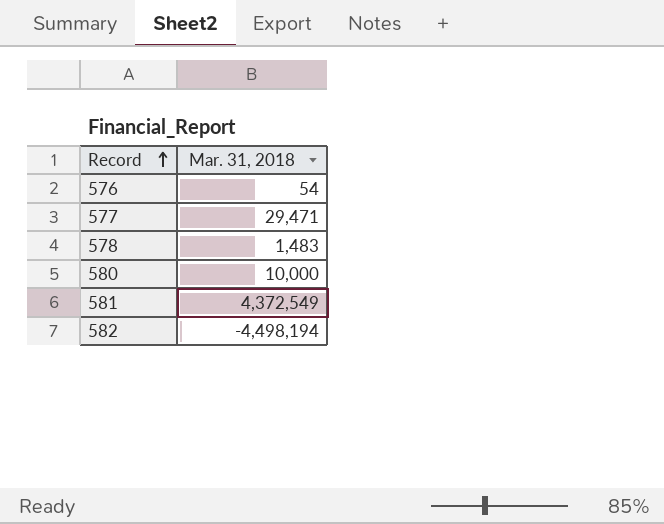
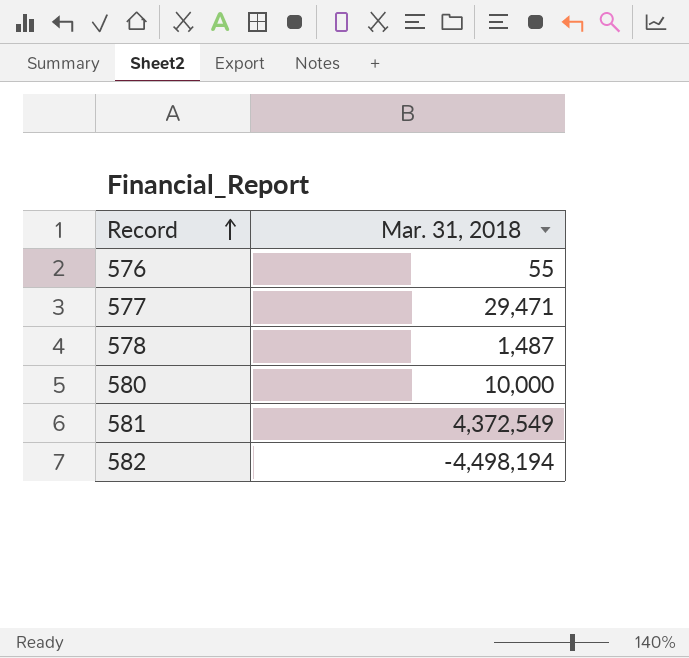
576 | Mar. 31, 2018: 54 -> 55
578 | Mar. 31, 2018: 1,483 -> 1,487

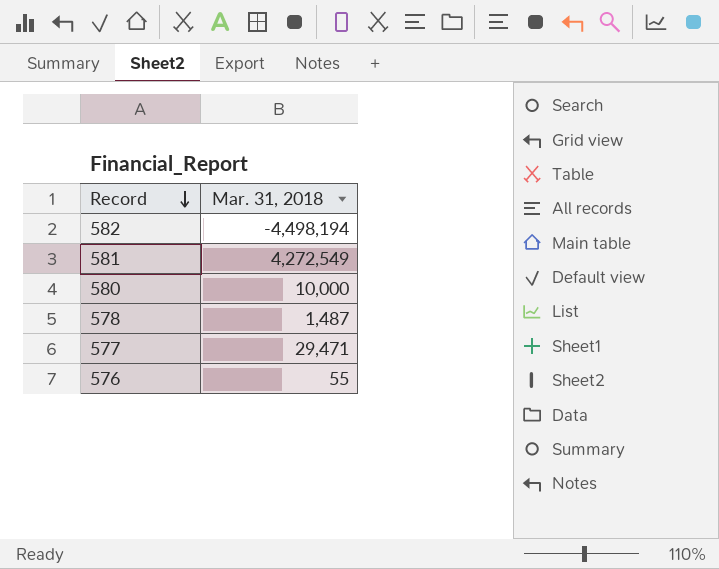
row order: Record ascending -> Record descending
581 | Mar. 31, 2018: 4,372,549 -> 4,272,549

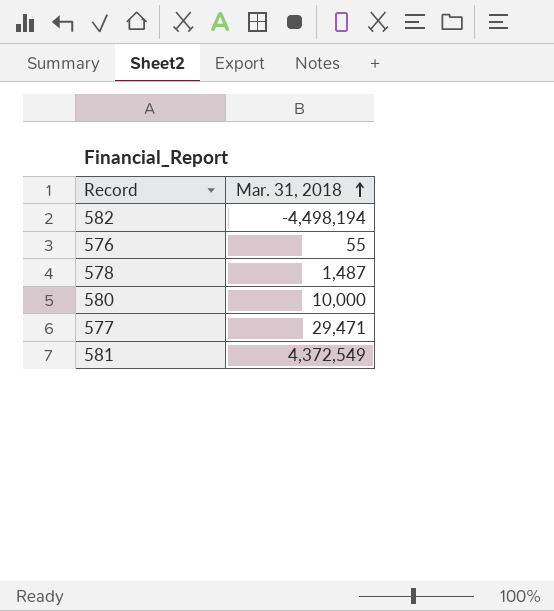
row order: Record descending -> Mar. 31, 2018 ascending
581 | Mar. 31, 2018: 4,272,549 -> 4,372,549

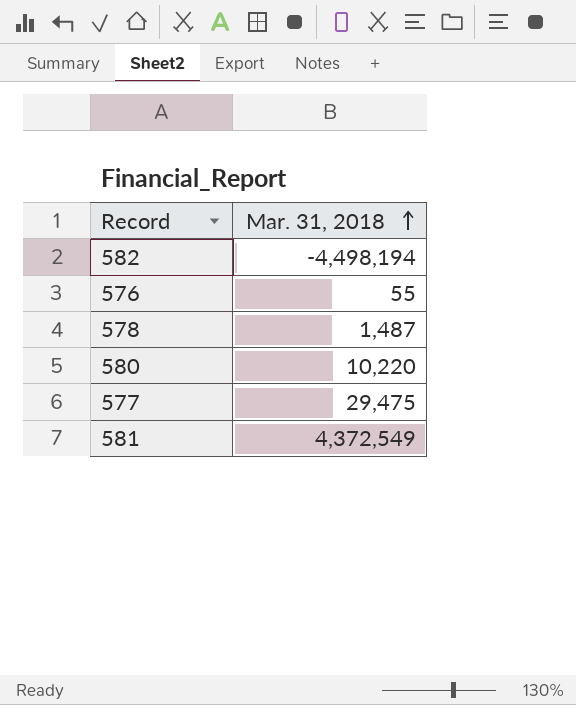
580 | Mar. 31, 2018: 10,000 -> 10,220
577 | Mar. 31, 2018: 29,471 -> 29,475

